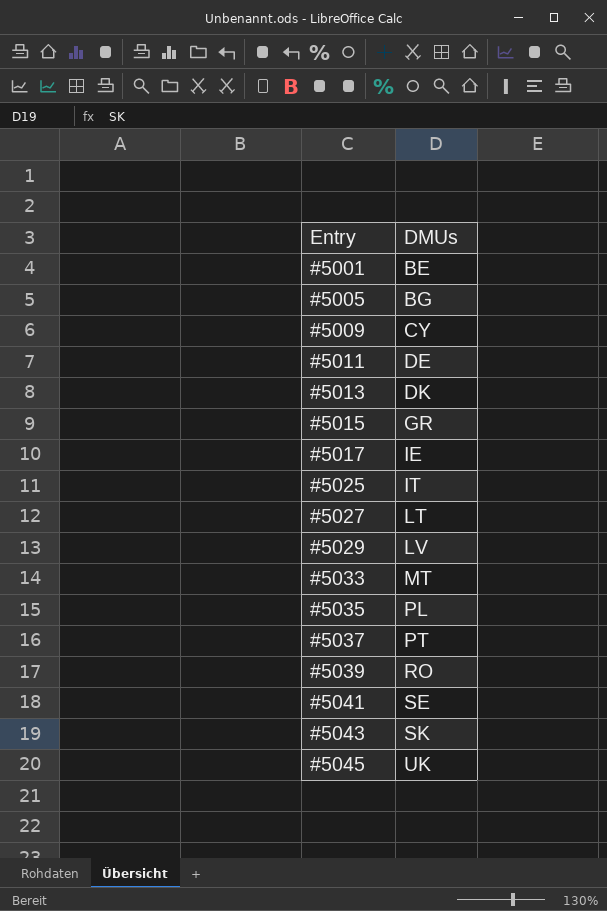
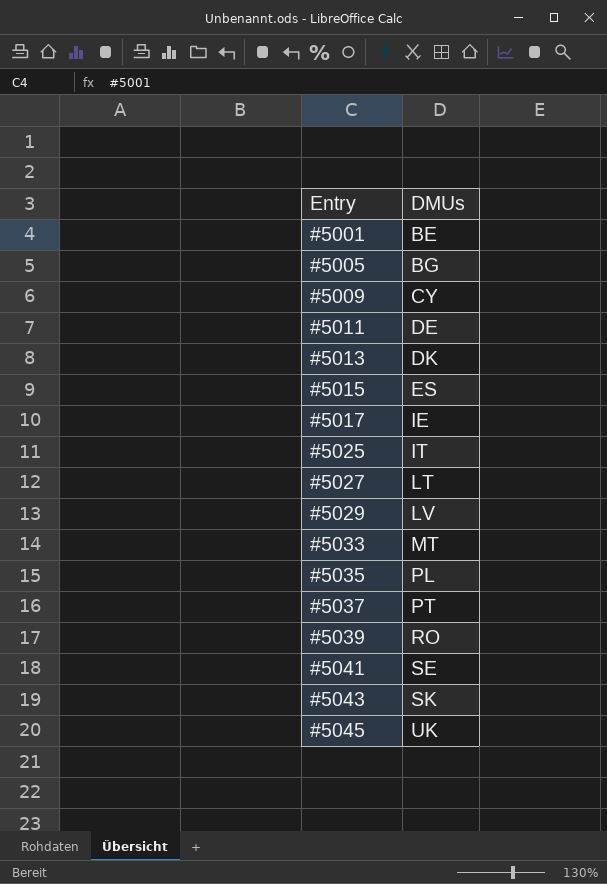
#5015 | DMUs: GR -> ES

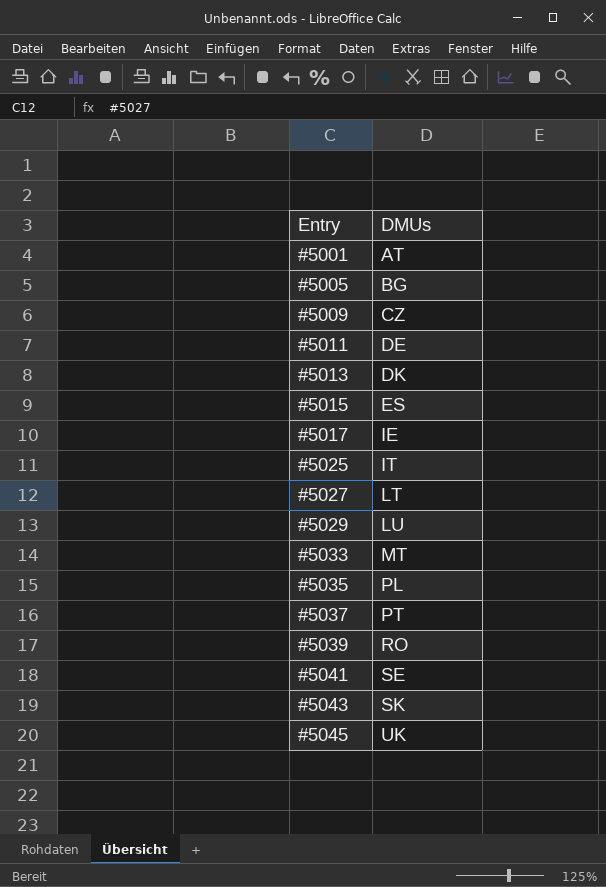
#5001 | DMUs: BE -> AT
#5009 | DMUs: CY -> CZ
#5029 | DMUs: LV -> LU

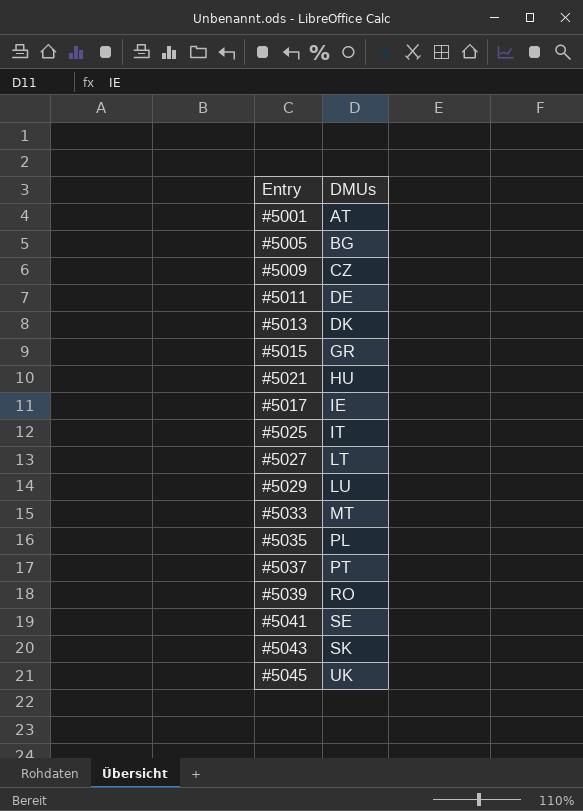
#5015 | DMUs: ES -> GR
row #5021: none -> HU

